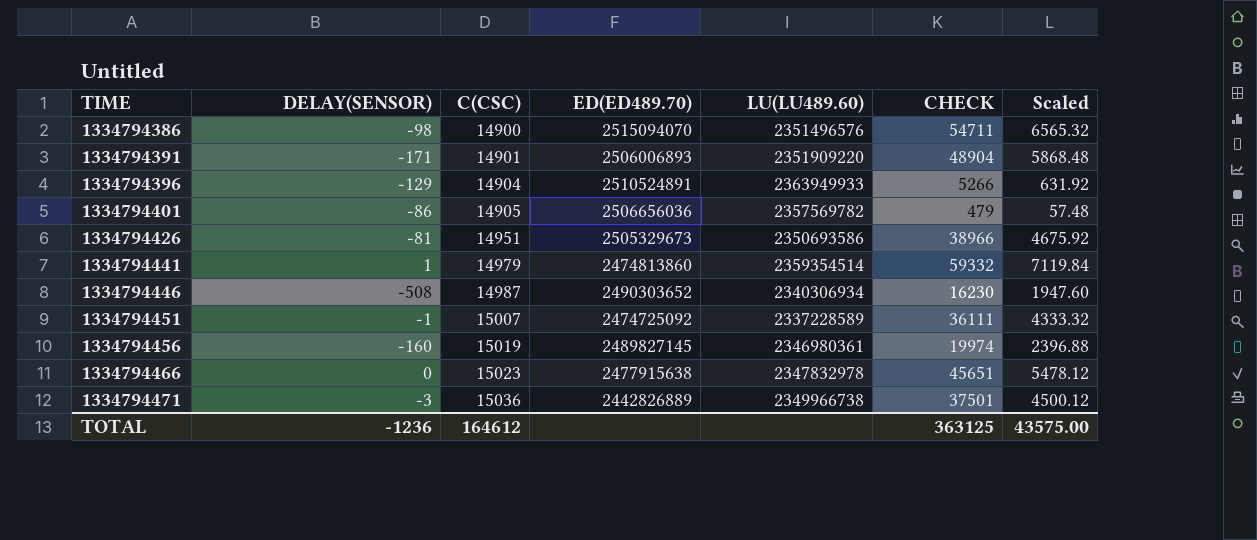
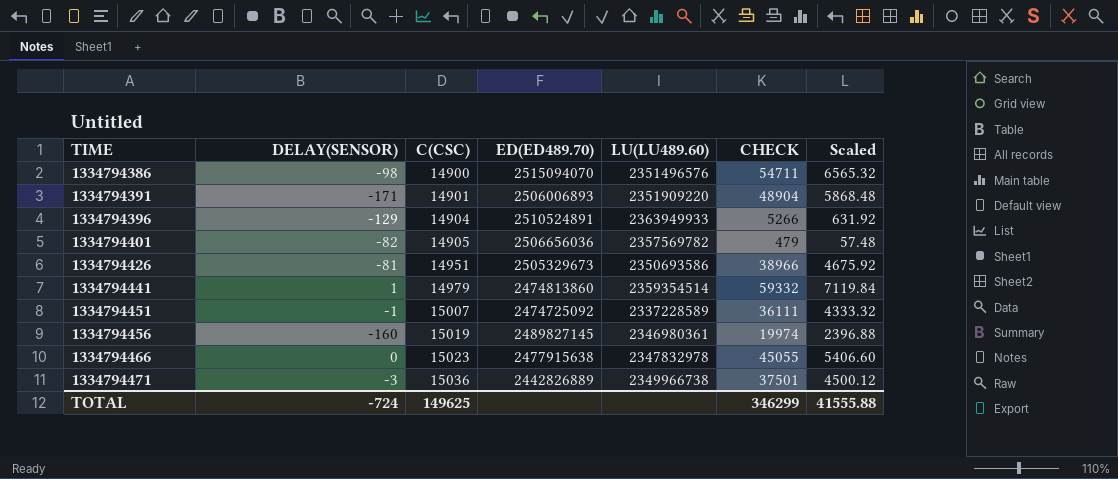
row 1334794446: -508 | 14987 | 2490303652 | 2340306934 | 16230 | 1947.60 -> none
1334794401 | DELAY(SENSOR): -86 -> -82
1334794466 | CHECK: 45651 -> 45055
1334794466 | Scaled: 5478.12 -> 5406.60
TOTAL | DELAY(SENSOR): -1236 -> -724
TOTAL | C(CSC): 164612 -> 149625
TOTAL | CHECK: 363125 -> 346299
TOTAL | Scaled: 43575.00 -> 41555.88

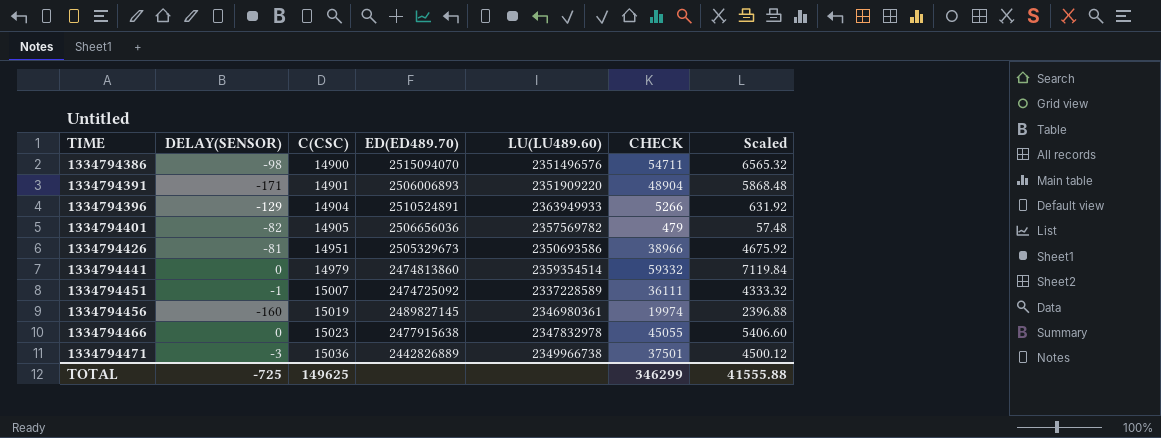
1334794441 | DELAY(SENSOR): 1 -> 0
TOTAL | DELAY(SENSOR): -724 -> -725

